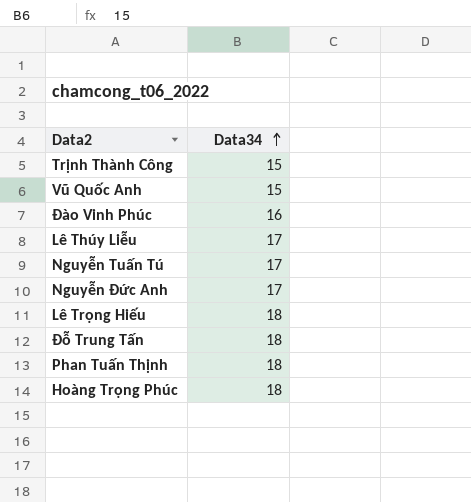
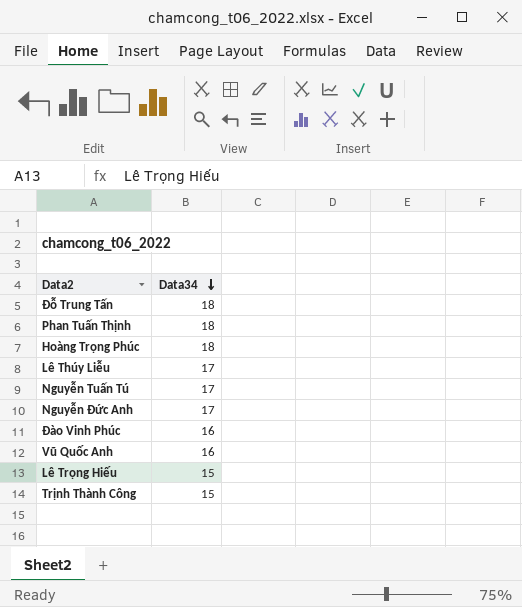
row order: Data34 ascending -> Data34 descending
Vũ Quốc Anh | Data34: 15 -> 16
Lê Trọng Hiếu | Data34: 18 -> 15

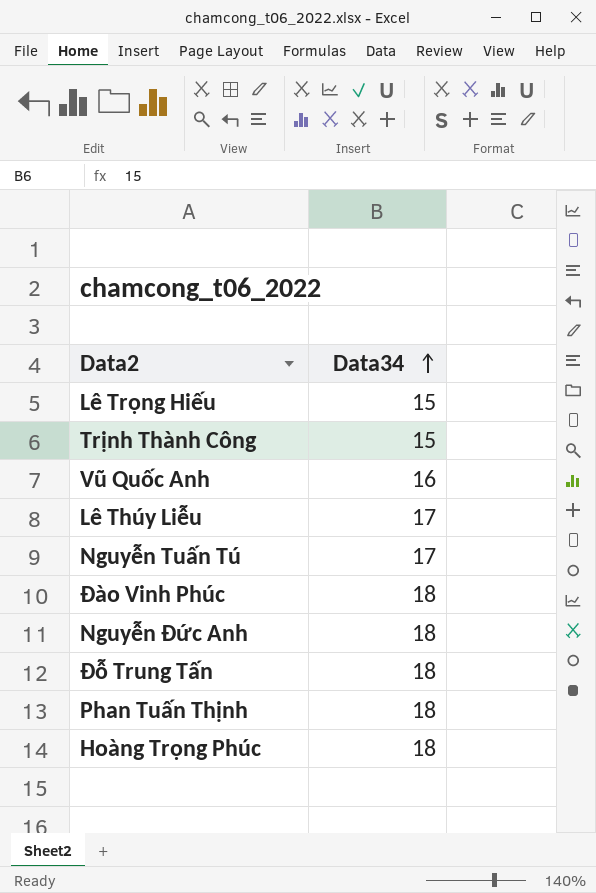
row order: Data34 descending -> Data34 ascending
Đào Vinh Phúc | Data34: 16 -> 18
Nguyễn Đức Anh | Data34: 17 -> 18

